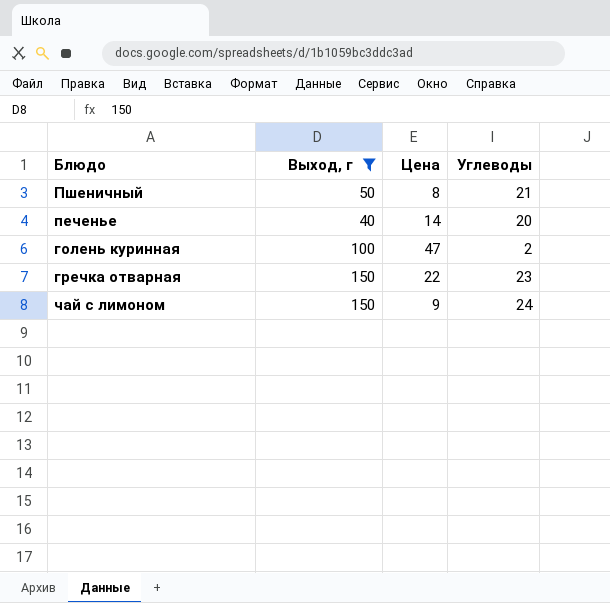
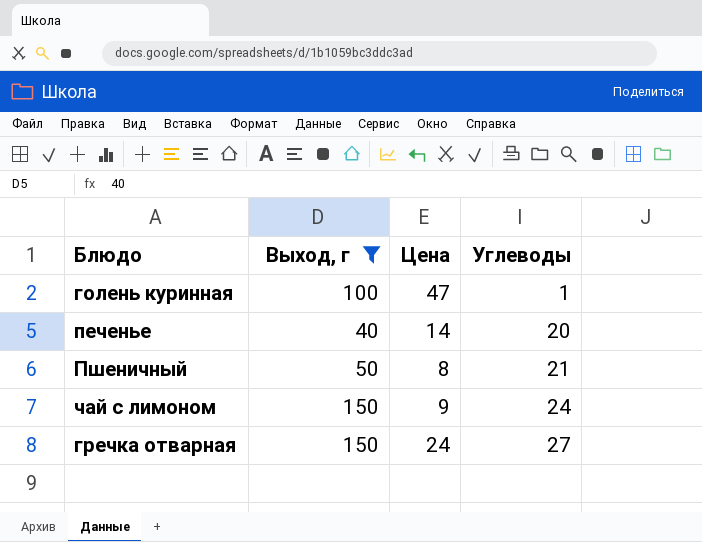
row order: none -> Углеводы ascending
голень куринная | Углеводы: 2 -> 1
гречка отварная | Цена: 22 -> 24
гречка отварная | Углеводы: 23 -> 27

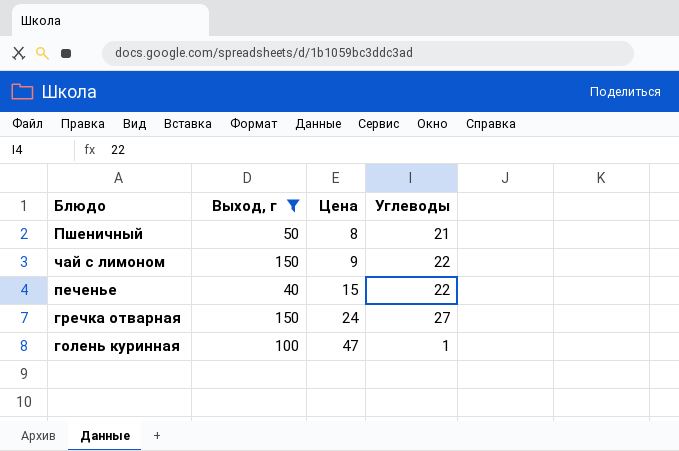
row order: Углеводы ascending -> Цена ascending
чай с лимоном | Углеводы: 24 -> 22
печенье | Цена: 14 -> 15
печенье | Углеводы: 20 -> 22

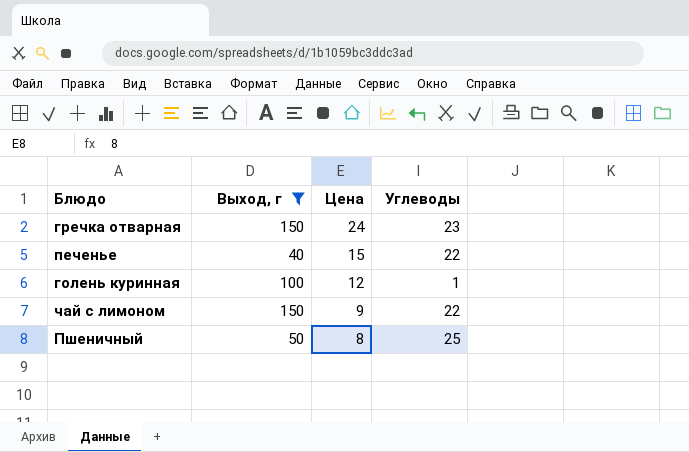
row order: Цена ascending -> Цена descending
гречка отварная | Углеводы: 27 -> 23
голень куринная | Цена: 47 -> 12
Пшеничный | Углеводы: 21 -> 25

